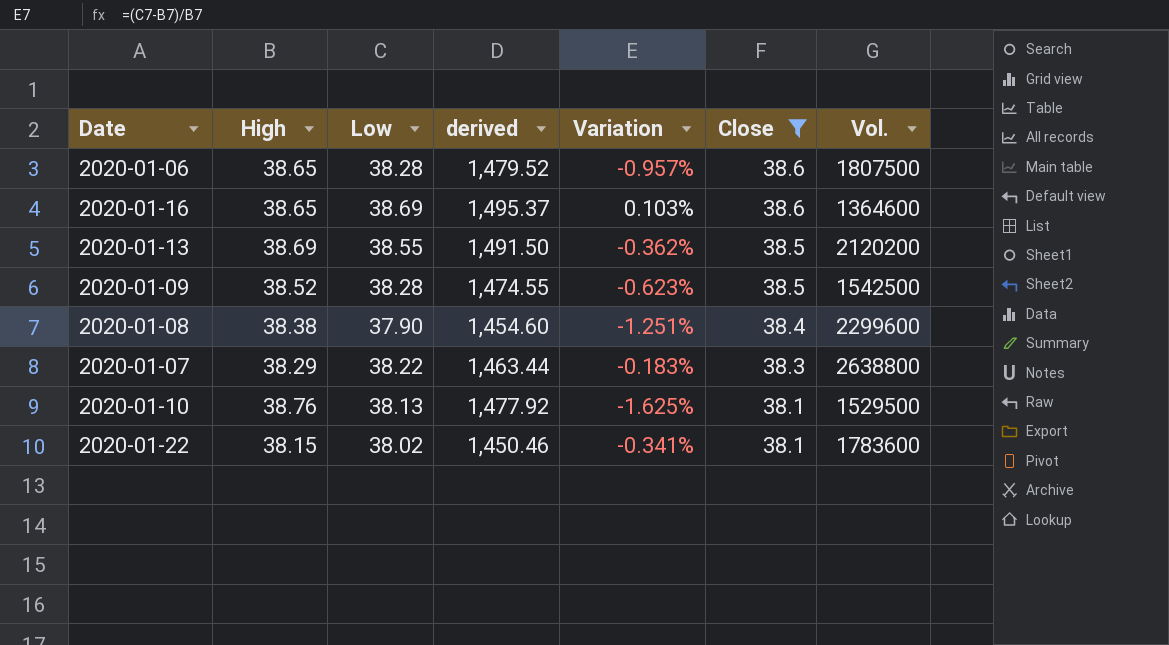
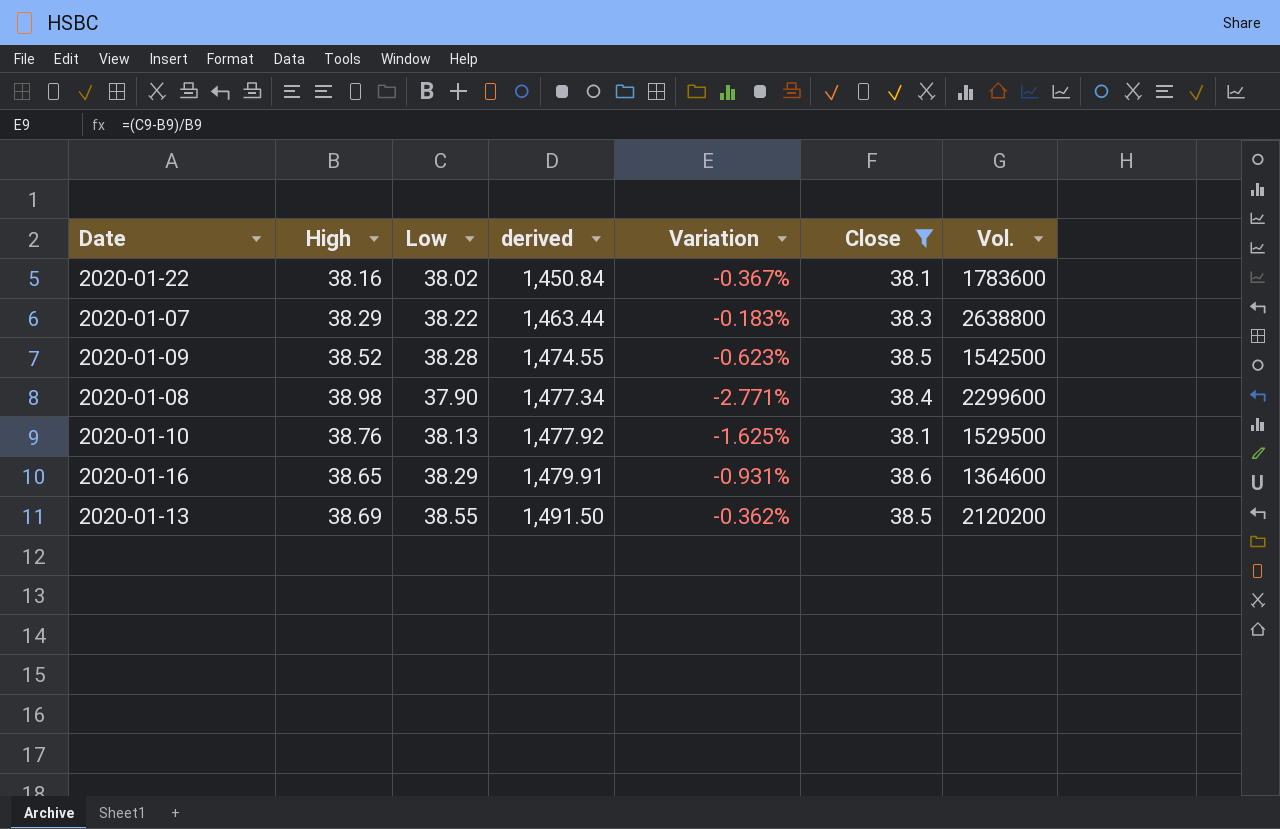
row order: Close descending -> derived ascending
row 2020-01-06: 38.65 | 38.28 | 1,479.52 | -0.957% | 38.6 | 1807500 -> none
2020-01-22 | High: 38.15 -> 38.16
2020-01-22 | derived: 1,450.46 -> 1,450.84
2020-01-22 | Variation: -0.341% -> -0.367%
2020-01-08 | High: 38.38 -> 38.98
2020-01-08 | derived: 1,454.60 -> 1,477.34
2020-01-08 | Variation: -1.251% -> -2.771%
2020-01-16 | Low: 38.69 -> 38.29
2020-01-16 | derived: 1,495.37 -> 1,479.91
2020-01-16 | Variation: 0.103% -> -0.931%

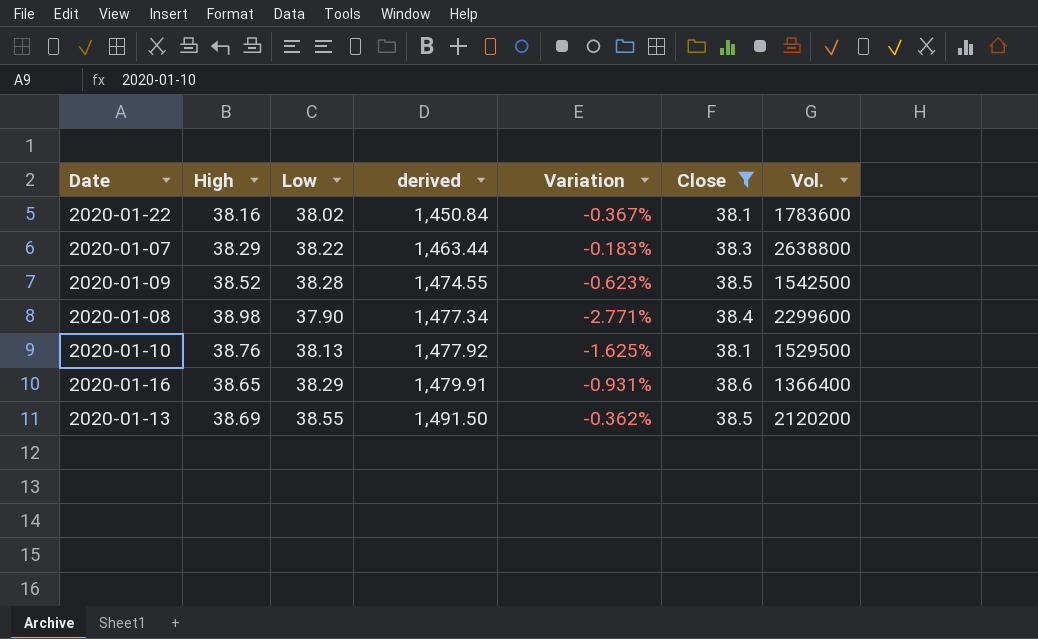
2020-01-16 | Vol.: 1364600 -> 1366400

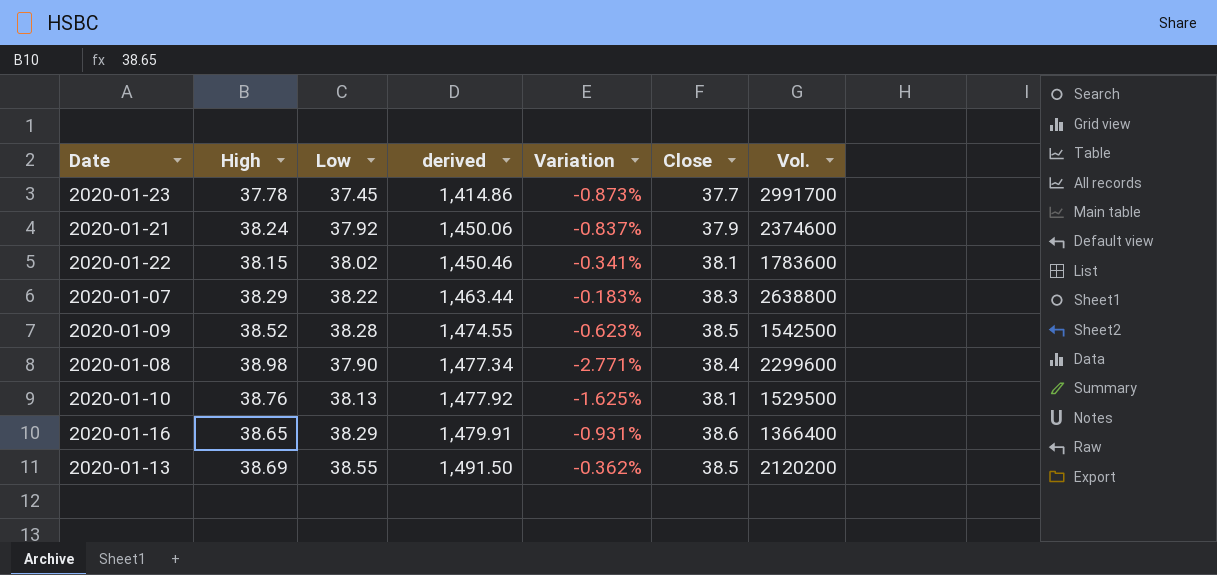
filter: Close >= 38.1 -> none
2020-01-22 | High: 38.16 -> 38.15
2020-01-22 | derived: 1,450.84 -> 1,450.46
2020-01-22 | Variation: -0.367% -> -0.341%

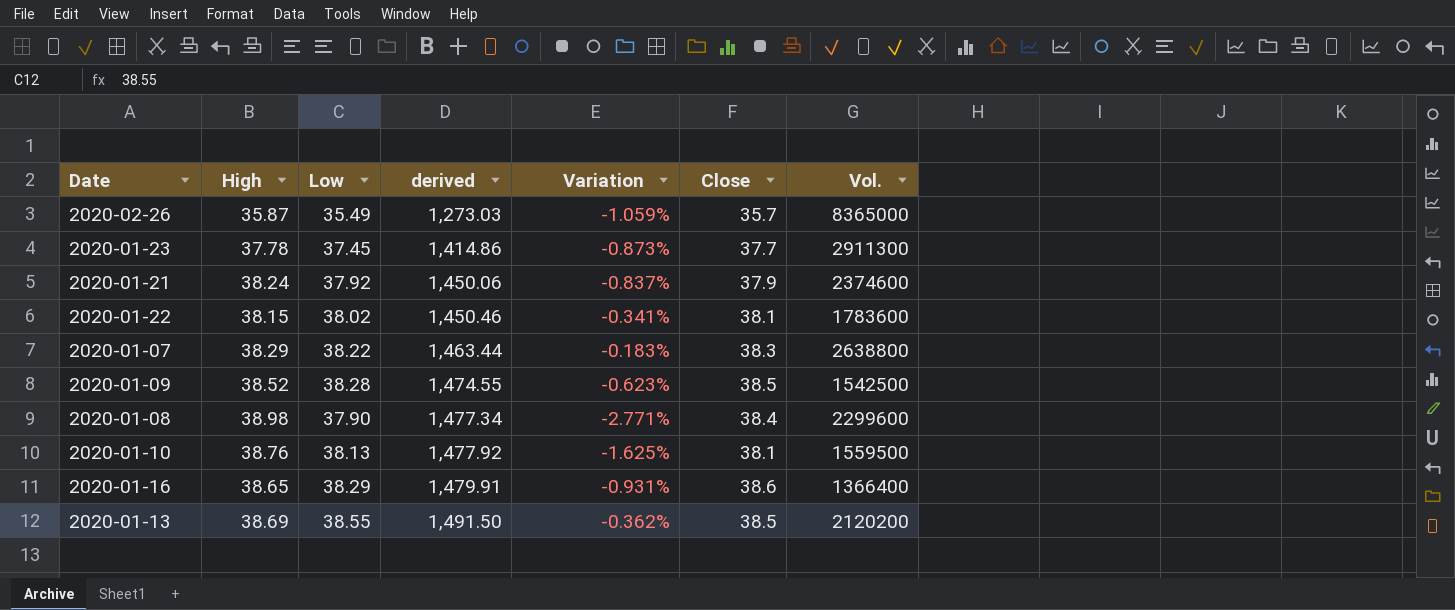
row 2020-02-26: none -> 35.87 | 35.49 | 1,273.03 | -1.059% | 35.7 | 8365000
2020-01-23 | Vol.: 2991700 -> 2911300
2020-01-10 | Vol.: 1529500 -> 1559500

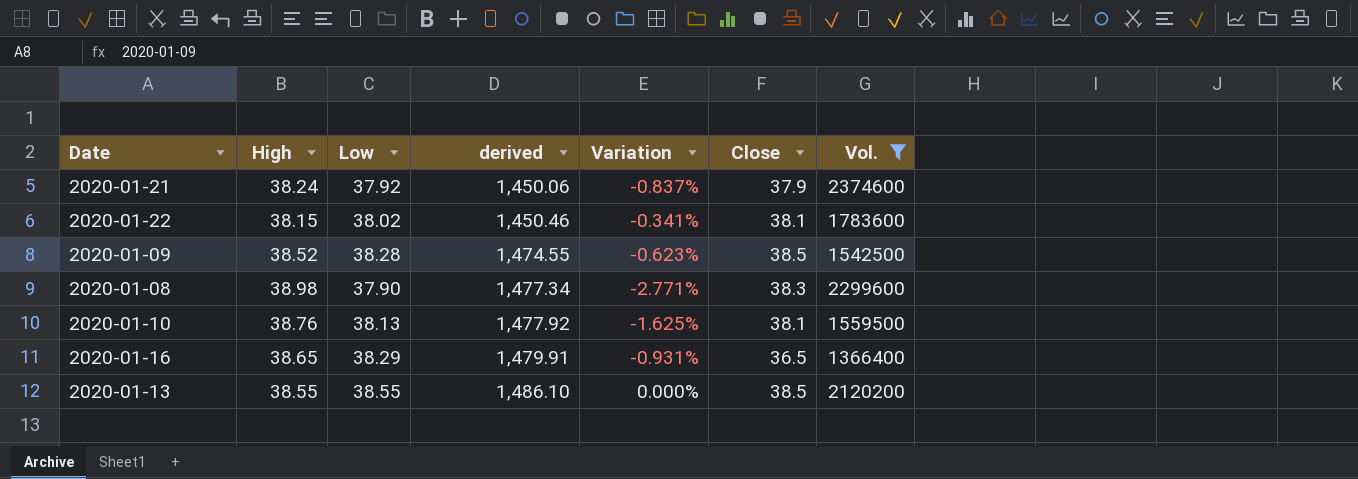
filter: none -> Vol. <= 2374600
2020-01-08 | Close: 38.4 -> 38.3
2020-01-16 | Close: 38.6 -> 36.5
2020-01-13 | High: 38.69 -> 38.55
2020-01-13 | derived: 1,491.50 -> 1,486.10
2020-01-13 | Variation: -0.362% -> 0.000%

